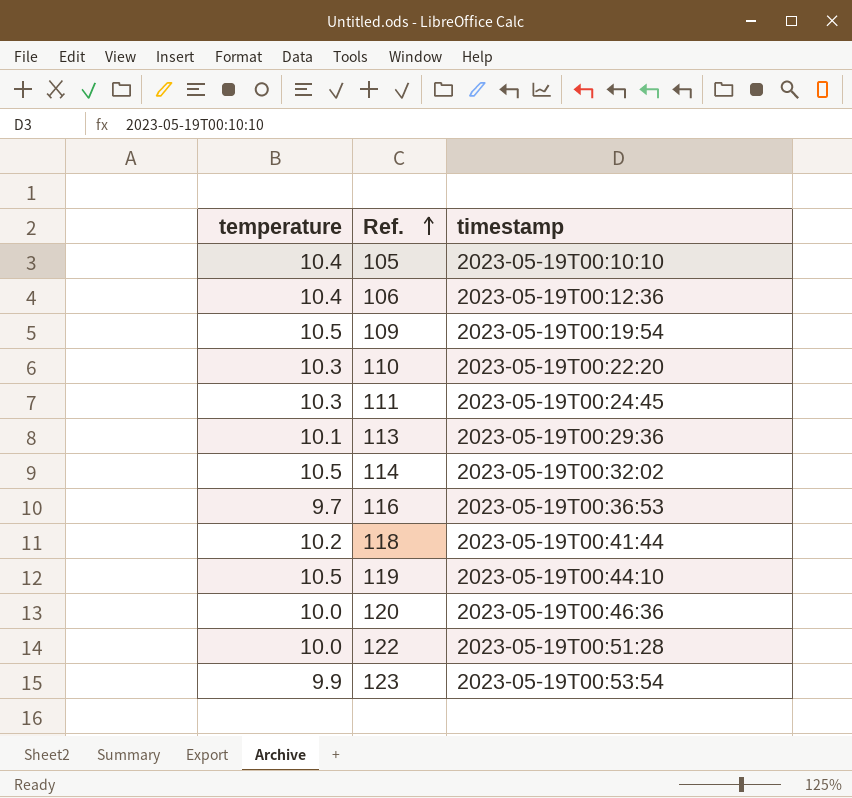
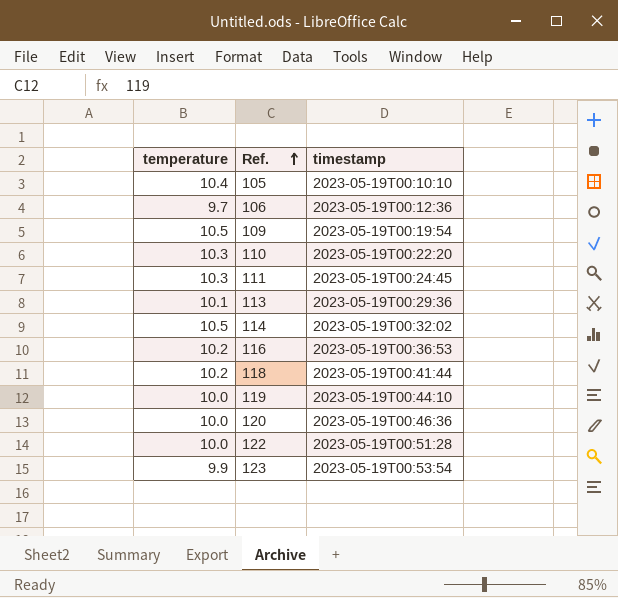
106 | temperature: 10.4 -> 9.7
116 | temperature: 9.7 -> 10.2
119 | temperature: 10.5 -> 10.0

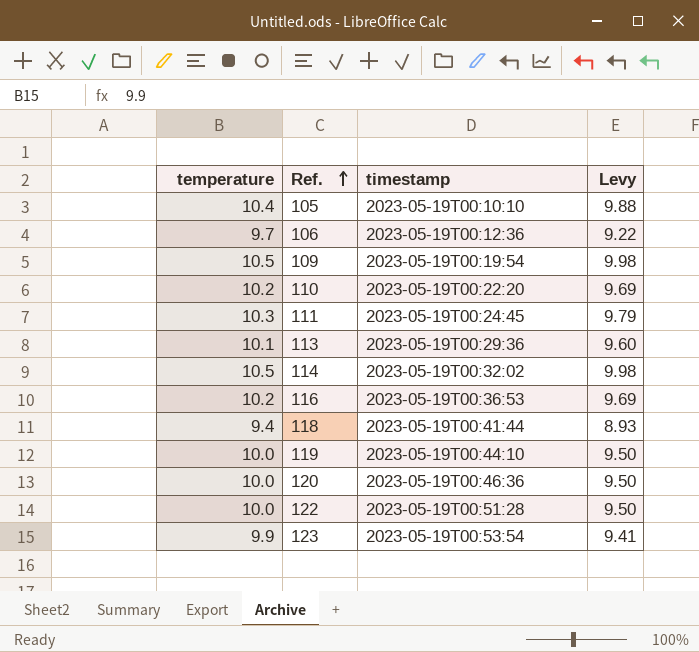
column Levy | formula: none -> [temperature] * 0.95
110 | temperature: 10.3 -> 10.2
118 | temperature: 10.2 -> 9.4

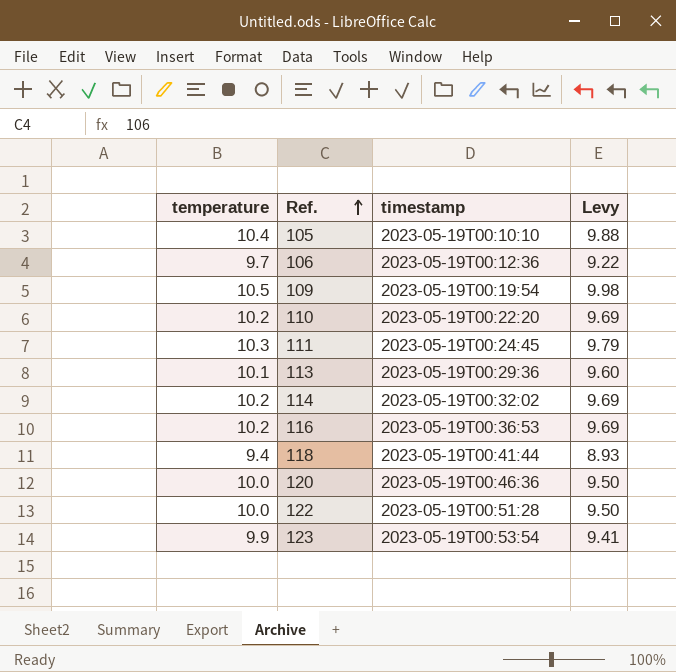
row 119: 10.0 | 2023-05-19T00:44:10 | 9.50 -> none
114 | temperature: 10.5 -> 10.2
114 | Levy: 9.98 -> 9.69

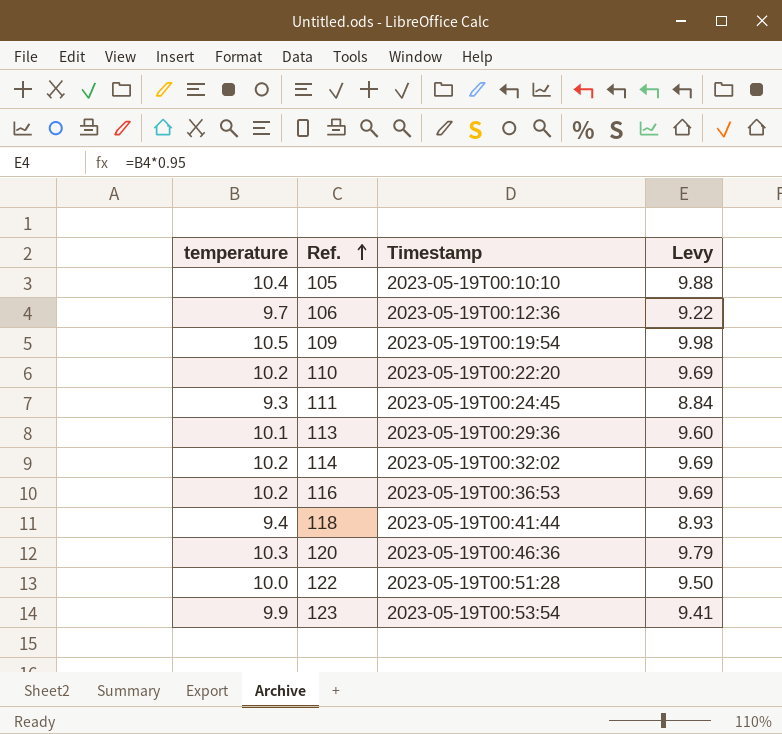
column name: timestamp -> Timestamp
111 | temperature: 10.3 -> 9.3
111 | Levy: 9.79 -> 8.84
120 | temperature: 10.0 -> 10.3
120 | Levy: 9.50 -> 9.79

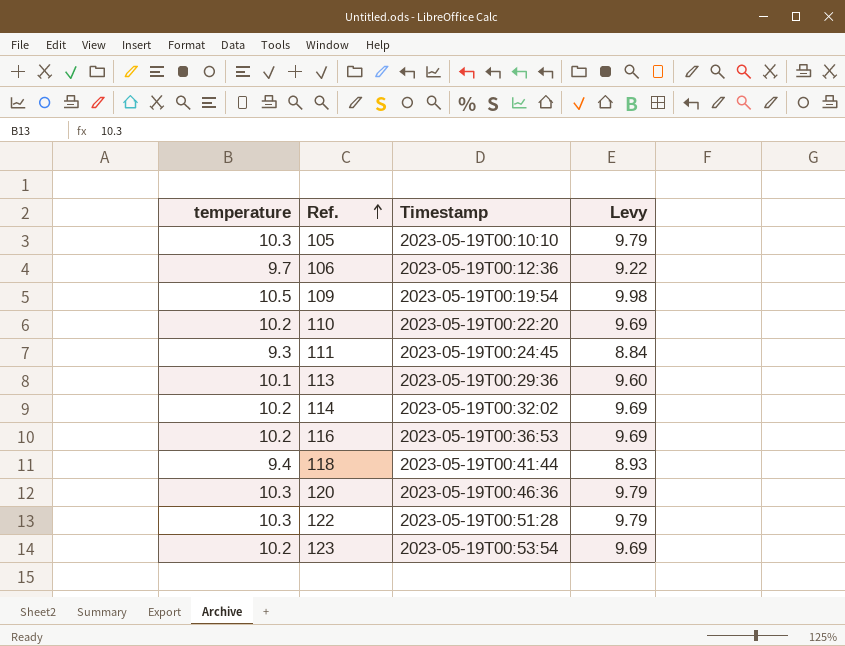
105 | temperature: 10.4 -> 10.3
105 | Levy: 9.88 -> 9.79
122 | temperature: 10.0 -> 10.3
122 | Levy: 9.50 -> 9.79
123 | temperature: 9.9 -> 10.2
123 | Levy: 9.41 -> 9.69

